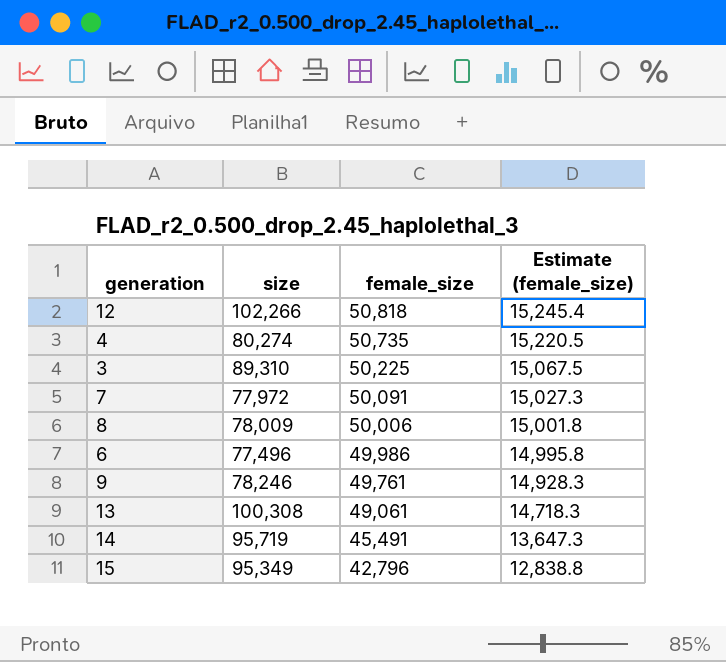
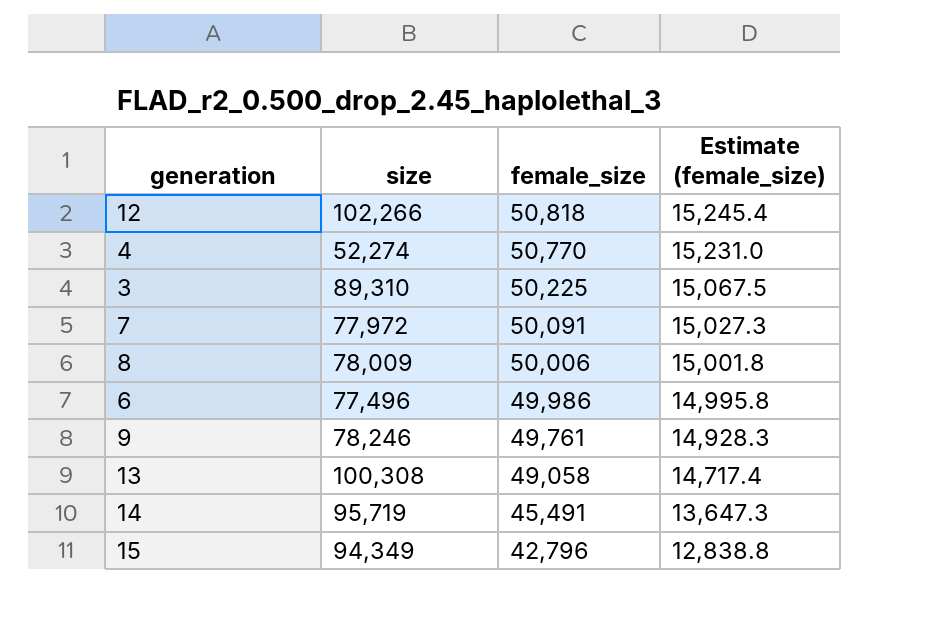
4 | size: 80,274 -> 52,274
4 | female_size: 50,735 -> 50,770
4 | Estimate (female_size): 15,220.5 -> 15,231.0
13 | female_size: 49,061 -> 49,058
13 | Estimate (female_size): 14,718.3 -> 14,717.4
15 | size: 95,349 -> 94,349

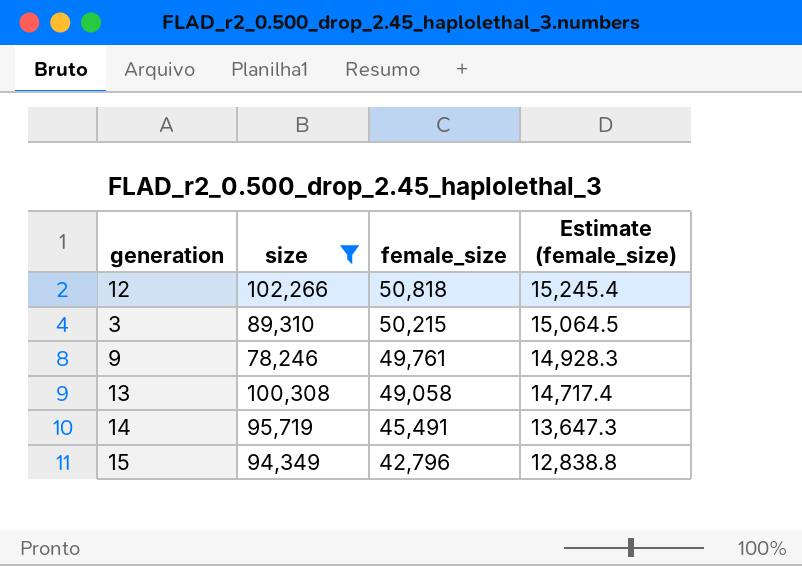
filter: none -> size >= 78,246
3 | female_size: 50,225 -> 50,215
3 | Estimate (female_size): 15,067.5 -> 15,064.5

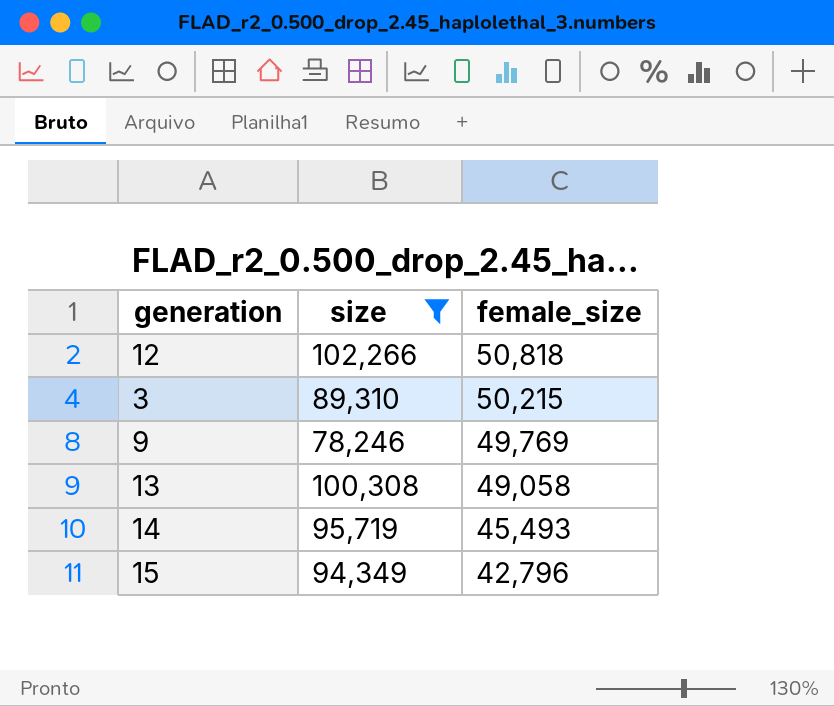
column Estimate (female_size) | formula: [female_size] * 0.3 -> none
9 | female_size: 49,761 -> 49,769
14 | female_size: 45,491 -> 45,493

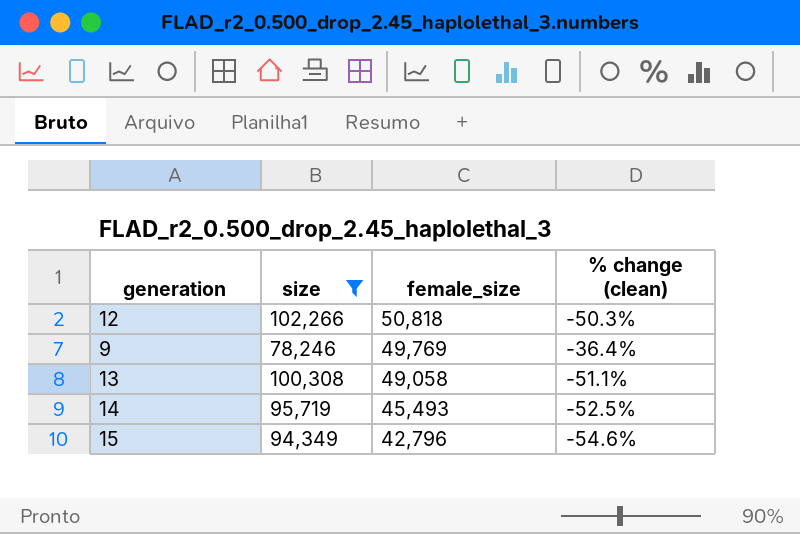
column % change (clean) | formula: none -> ([female_size] - [size]) / [size]
row 3: 89,310 | 50,215 -> none

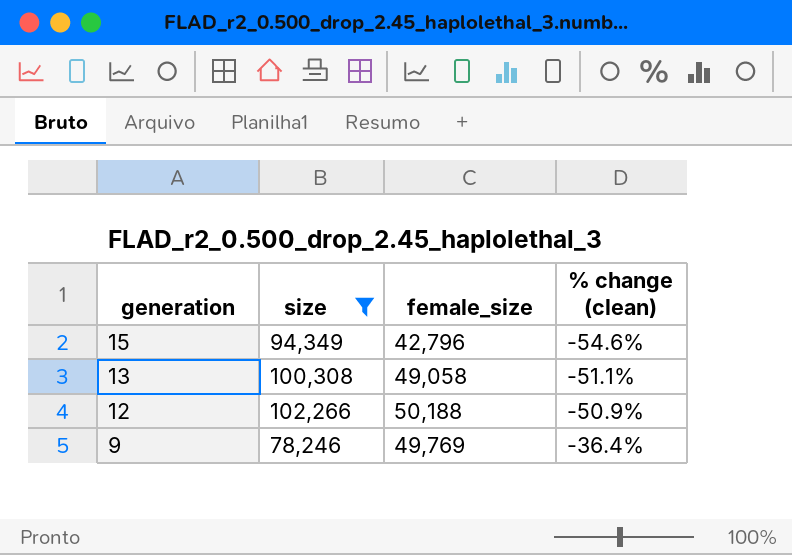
row order: female_size descending -> generation descending
row 14: 95,719 | 45,493 | -52.5% -> none
12 | female_size: 50,818 -> 50,188
12 | % change (clean): -50.3% -> -50.9%

